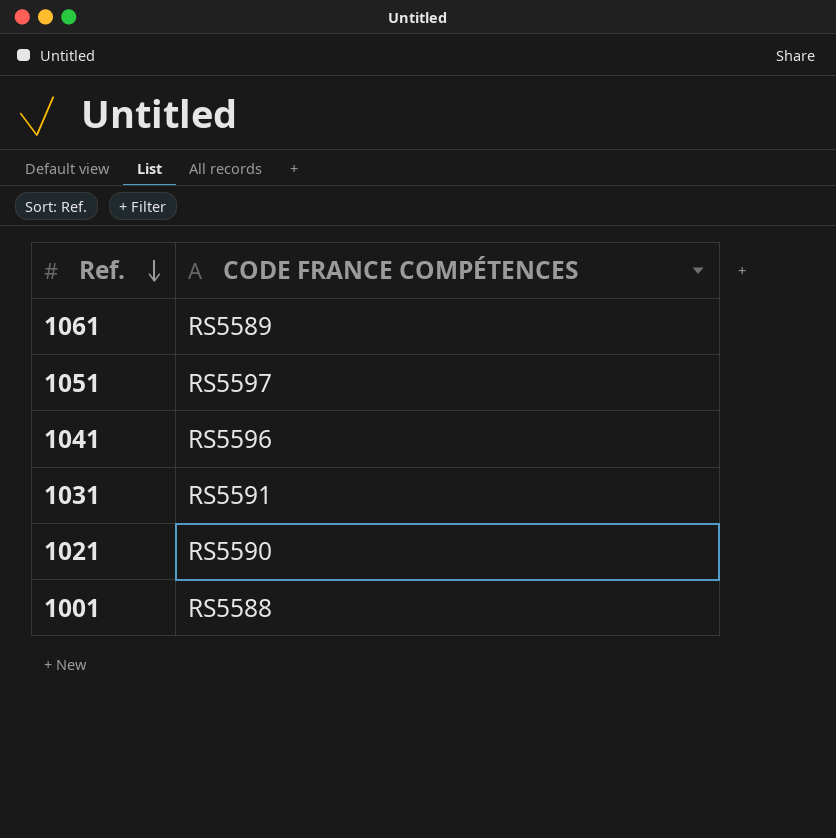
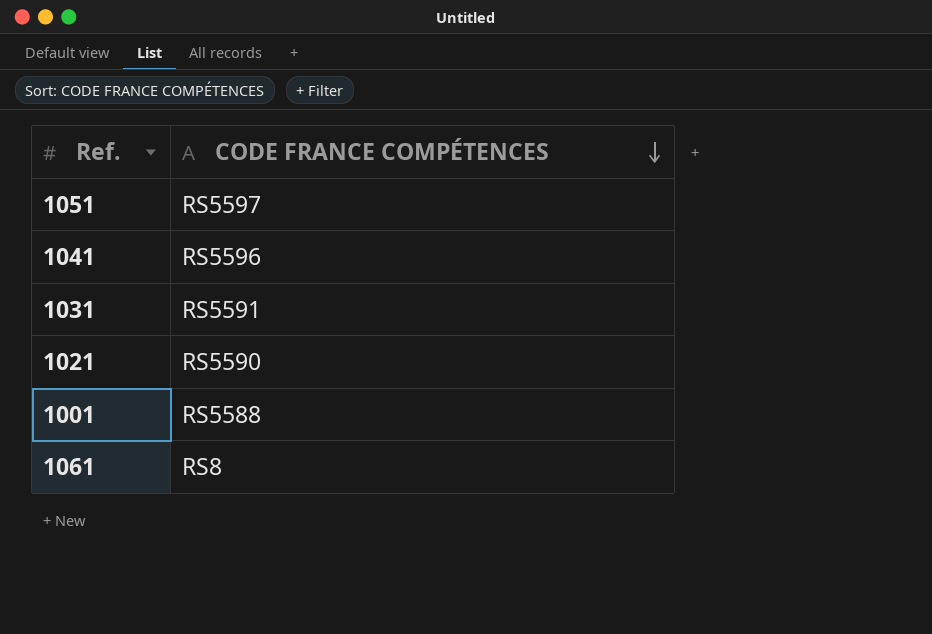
row order: Ref. descending -> CODE FRANCE COMPÉTENCES descending
1061 | CODE FRANCE COMPÉTENCES: RS5589 -> RS8

